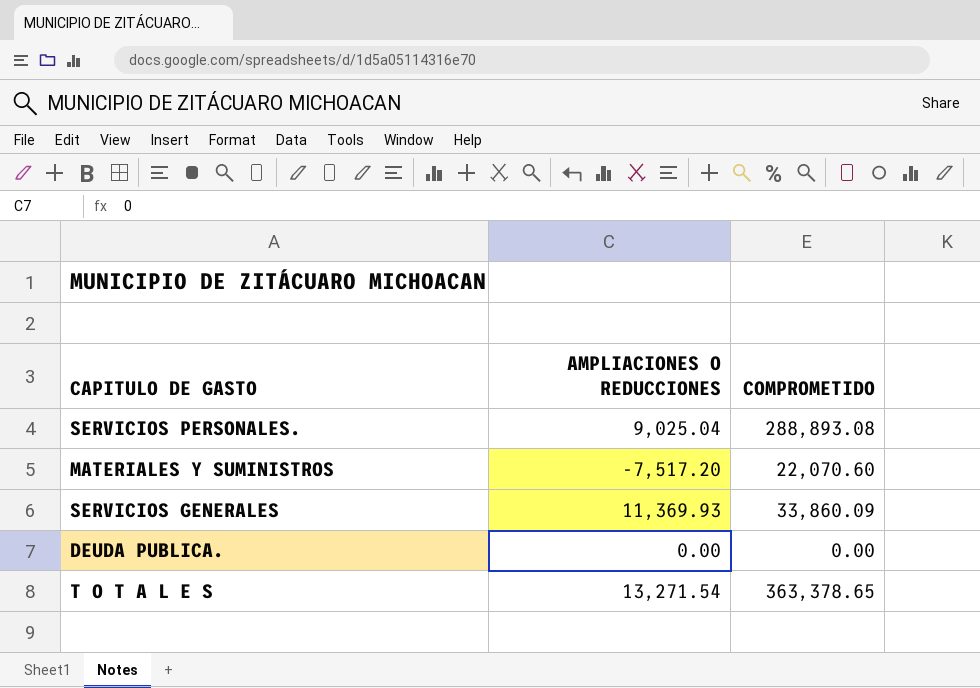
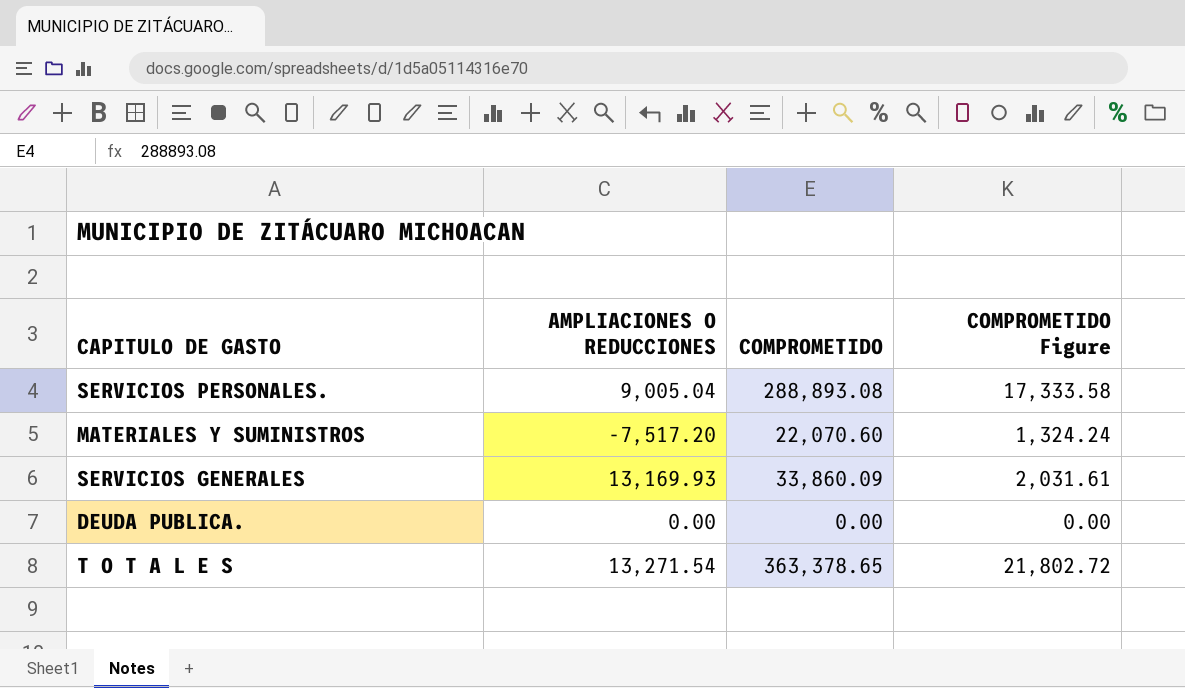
column COMPROMETIDO Figure | formula: none -> [COMPROMETIDO] * 0.06
SERVICIOS PERSONALES. | AMPLIACIONES O REDUCCIONES: 9,025.04 -> 9,005.04
SERVICIOS GENERALES | AMPLIACIONES O REDUCCIONES: 11,369.93 -> 13,169.93

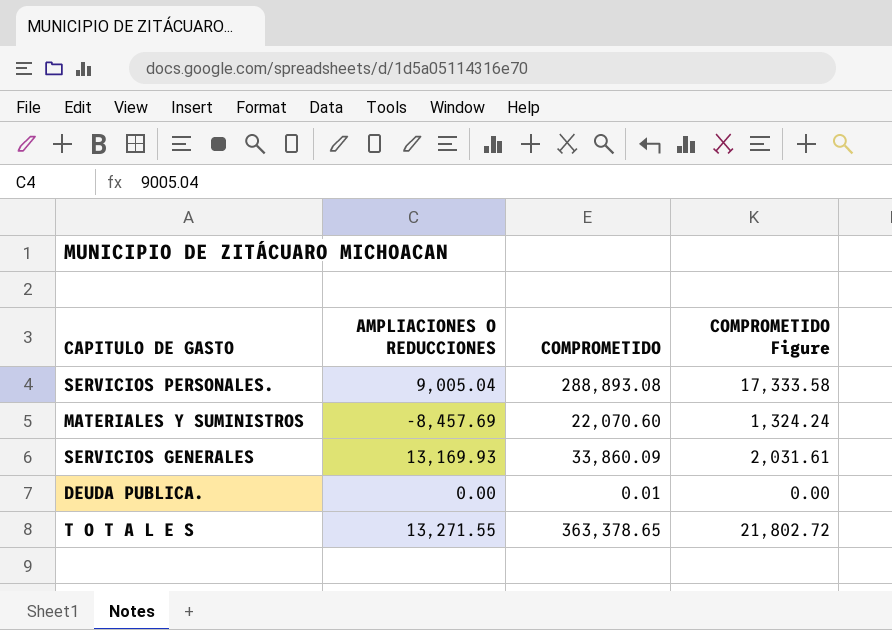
MATERIALES Y SUMINISTROS | AMPLIACIONES O REDUCCIONES: -7,517.20 -> -8,457.69
DEUDA PUBLICA. | COMPROMETIDO: 0.00 -> 0.01
T O T A L E S | AMPLIACIONES O REDUCCIONES: 13,271.54 -> 13,271.55

